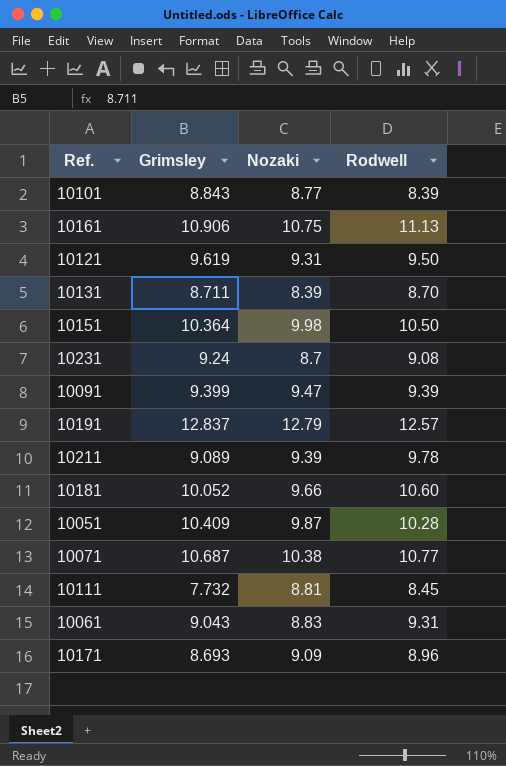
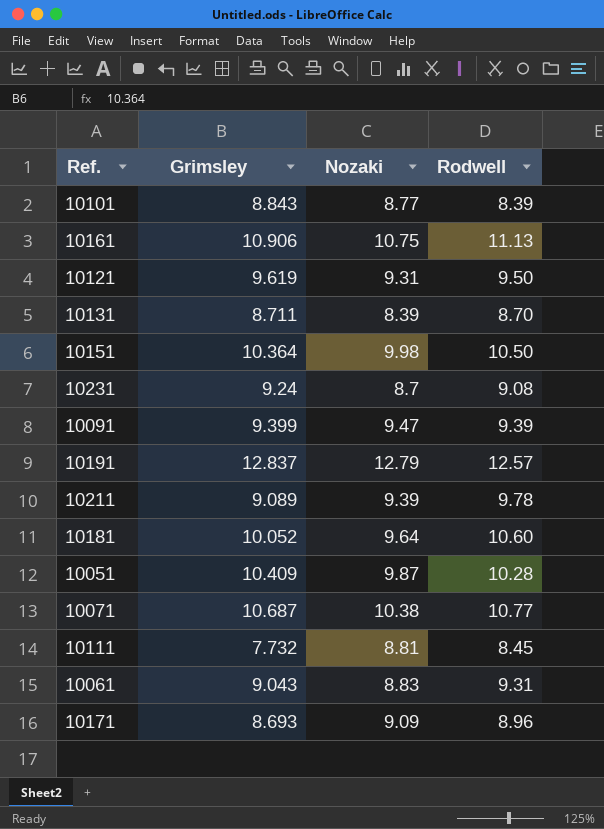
10181 | Nozaki: 9.66 -> 9.64

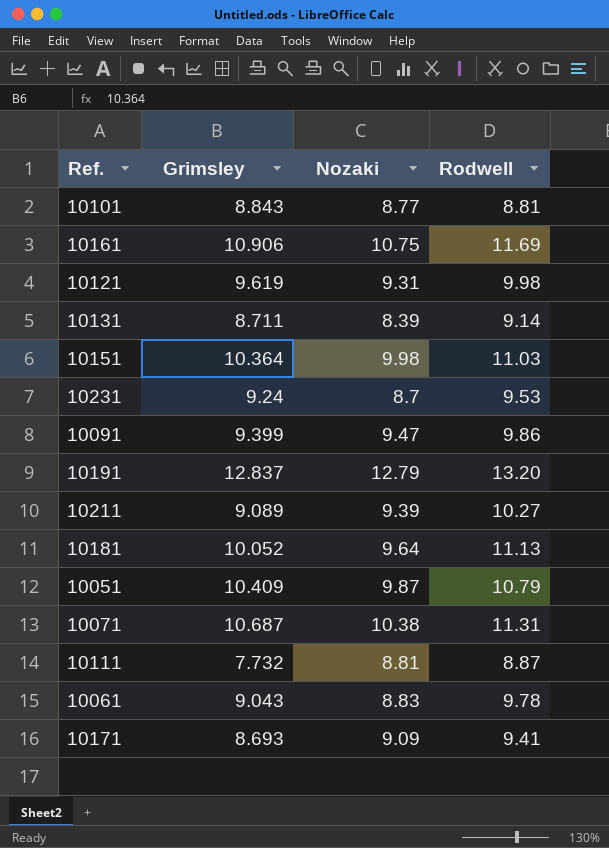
10101 | Rodwell: 8.39 -> 8.81
10161 | Rodwell: 11.13 -> 11.69
10121 | Rodwell: 9.50 -> 9.98
10131 | Rodwell: 8.70 -> 9.14
10151 | Rodwell: 10.50 -> 11.03
10231 | Rodwell: 9.08 -> 9.53
10091 | Rodwell: 9.39 -> 9.86
10191 | Rodwell: 12.57 -> 13.20
10211 | Rodwell: 9.78 -> 10.27
10181 | Rodwell: 10.60 -> 11.13
10051 | Rodwell: 10.28 -> 10.79
10071 | Rodwell: 10.77 -> 11.31
10111 | Rodwell: 8.45 -> 8.87
10061 | Rodwell: 9.31 -> 9.78
10171 | Rodwell: 8.96 -> 9.41

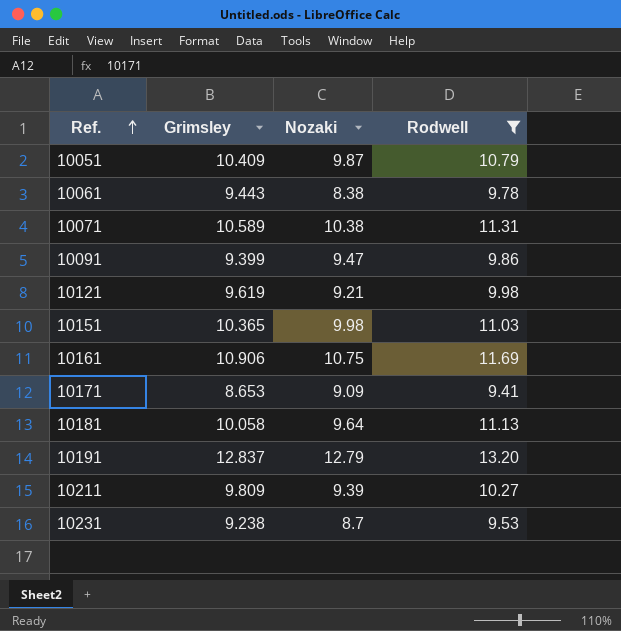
filter: none -> Rodwell >= 9.41
row order: none -> Ref. ascending
10061 | Grimsley: 9.043 -> 9.443
10061 | Nozaki: 8.83 -> 8.38
10071 | Grimsley: 10.687 -> 10.589
10121 | Nozaki: 9.31 -> 9.21
10151 | Grimsley: 10.364 -> 10.365
10171 | Grimsley: 8.693 -> 8.653
10181 | Grimsley: 10.052 -> 10.058
10211 | Grimsley: 9.089 -> 9.809
10231 | Grimsley: 9.24 -> 9.238

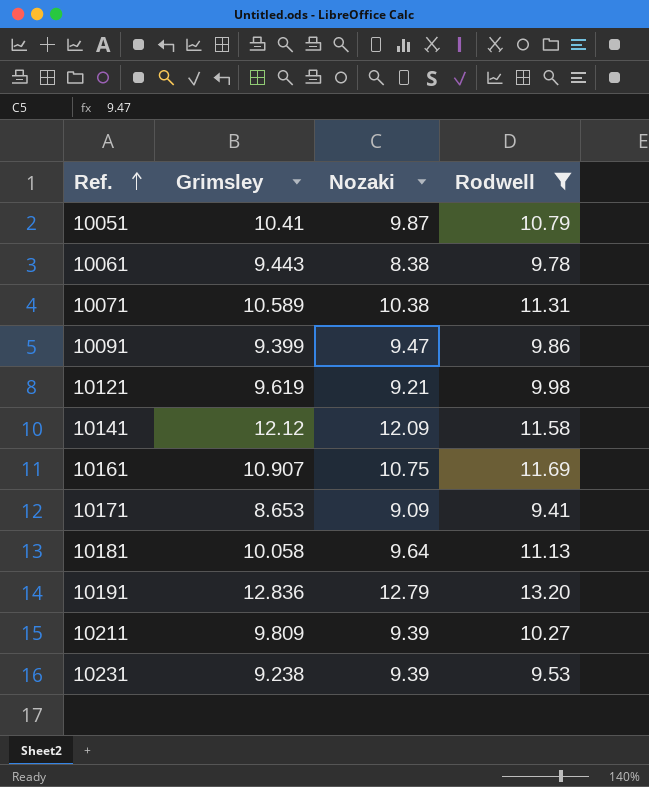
row 10151: 10.365 | 9.98 | 11.03 -> none
10051 | Grimsley: 10.409 -> 10.41
row 10141: none -> 12.12 | 12.09 | 11.58
10161 | Grimsley: 10.906 -> 10.907
10191 | Grimsley: 12.837 -> 12.836
10231 | Nozaki: 8.7 -> 9.39

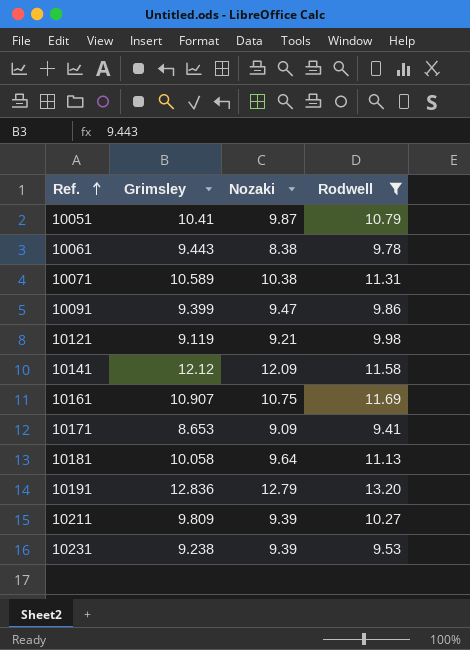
10121 | Grimsley: 9.619 -> 9.119

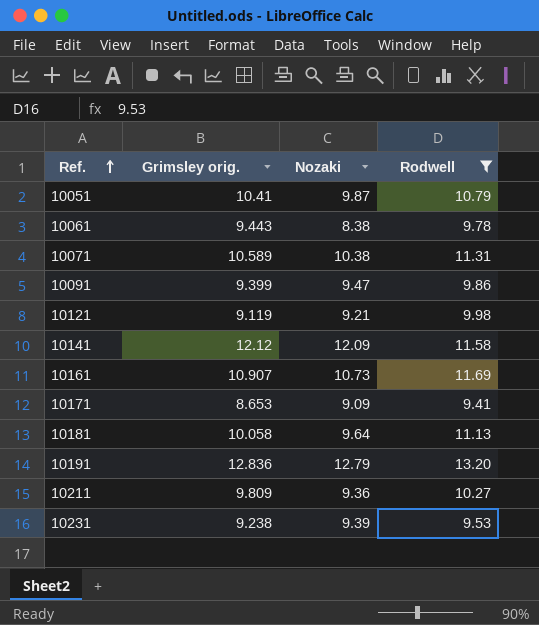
column name: Grimsley -> Grimsley orig.
10161 | Nozaki: 10.75 -> 10.73
10211 | Nozaki: 9.39 -> 9.36

